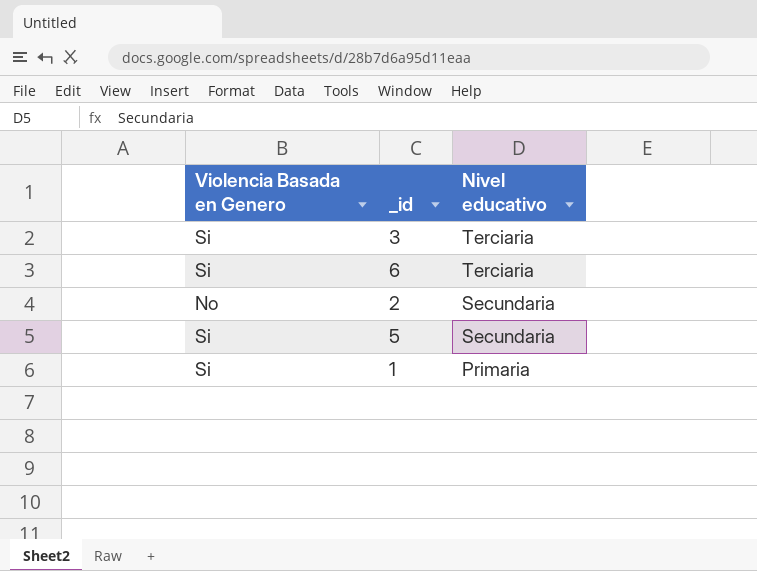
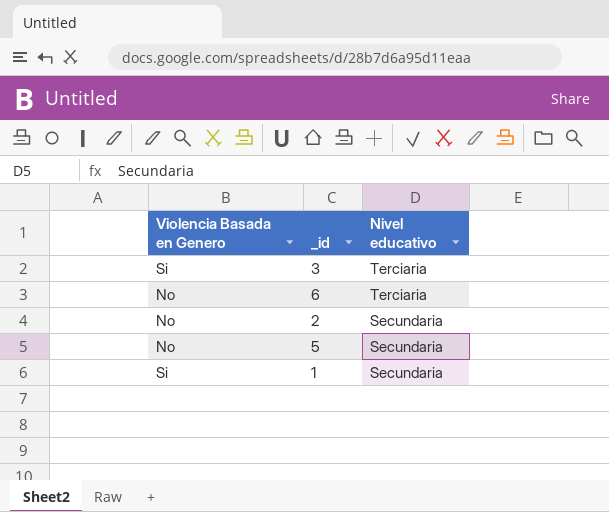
6 | Violencia Basada en Genero: Si -> No
5 | Violencia Basada en Genero: Si -> No
1 | Nivel educativo: Primaria -> Secundaria

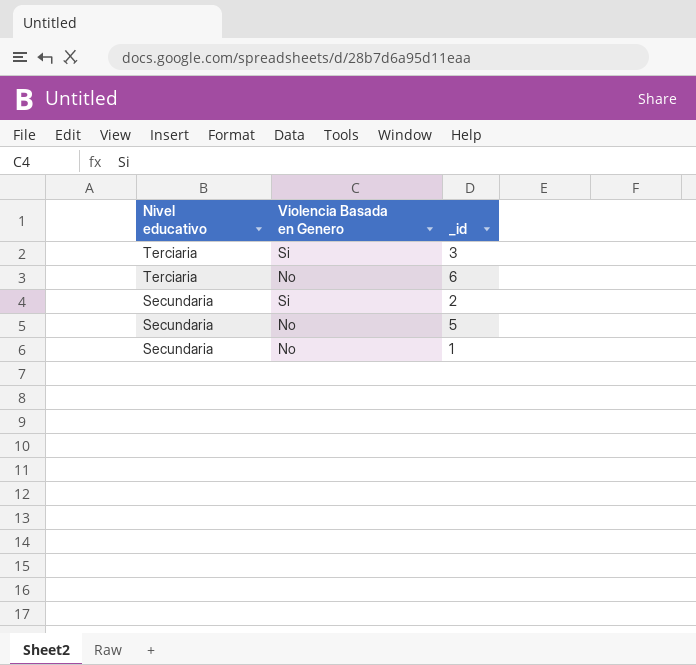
column Nivel educativo | position: 3 -> 1
2 | Violencia Basada en Genero: No -> Si
1 | Violencia Basada en Genero: Si -> No

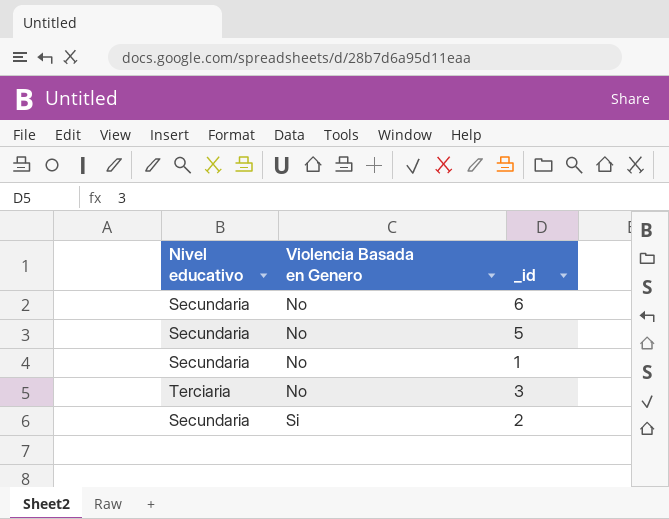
row order: Nivel educativo descending -> Violencia Basada en Genero ascending
6 | Nivel educativo: Terciaria -> Secundaria
3 | Violencia Basada en Genero: Si -> No

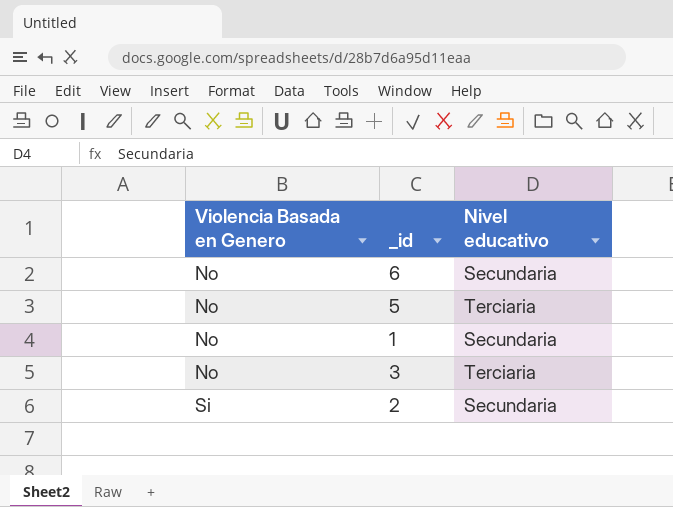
column Nivel educativo | position: 1 -> 3
5 | Nivel educativo: Secundaria -> Terciaria

